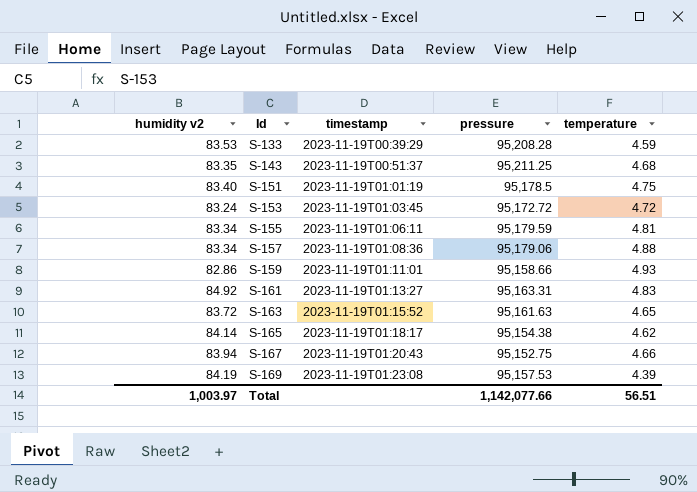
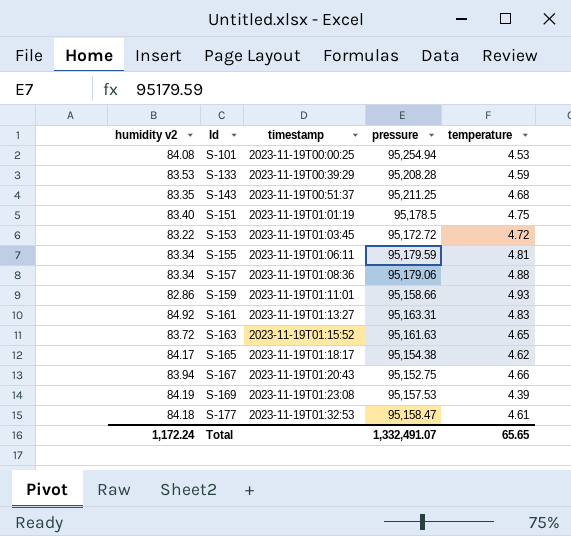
row S-101: none -> 84.08 | 2023-11-19T00:00:25 | 95,254.94 | 4.53
S-153 | humidity v2: 83.24 -> 83.22
S-165 | humidity v2: 84.14 -> 84.17
row S-177: none -> 84.18 | 2023-11-19T01:32:53 | 95,158.47 | 4.61
Total | humidity v2: 1,003.97 -> 1,172.24
Total | pressure: 1,142,077.66 -> 1,332,491.07
Total | temperature: 56.51 -> 65.65

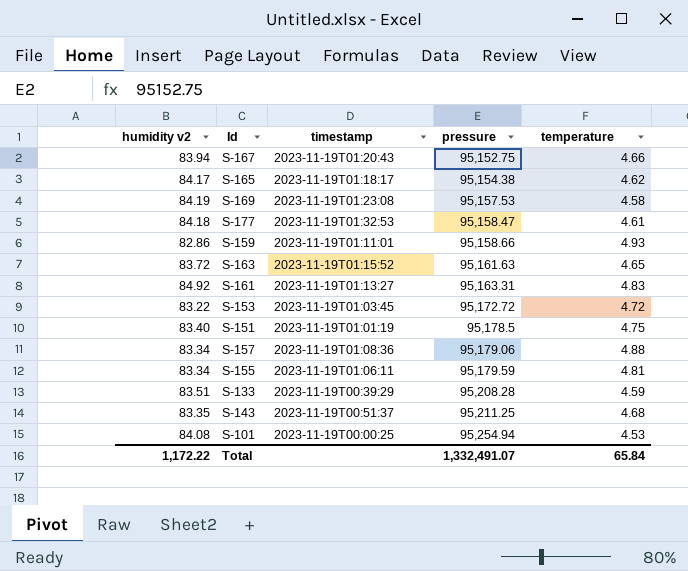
row order: Id ascending -> pressure ascending
S-169 | temperature: 4.39 -> 4.58
S-133 | humidity v2: 83.53 -> 83.51
Total | humidity v2: 1,172.24 -> 1,172.22
Total | temperature: 65.65 -> 65.84

